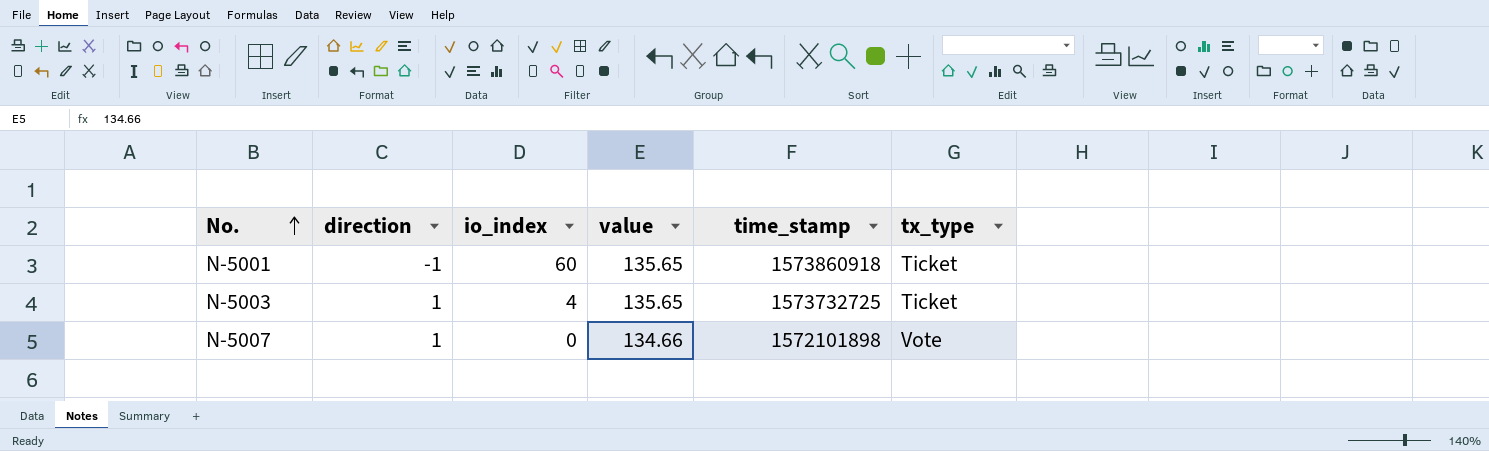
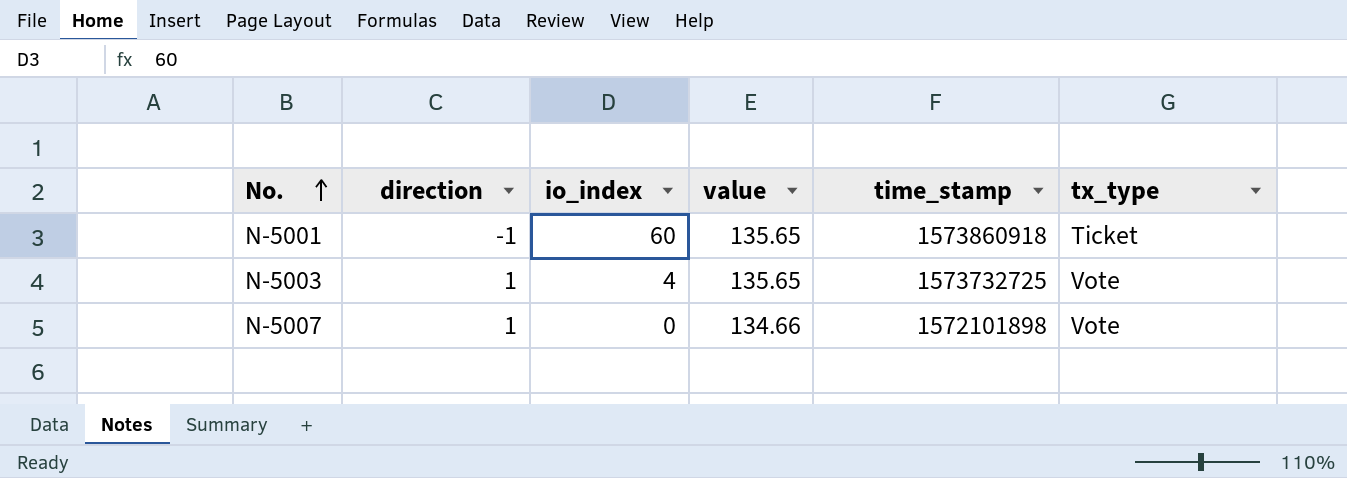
N-5003 | tx_type: Ticket -> Vote

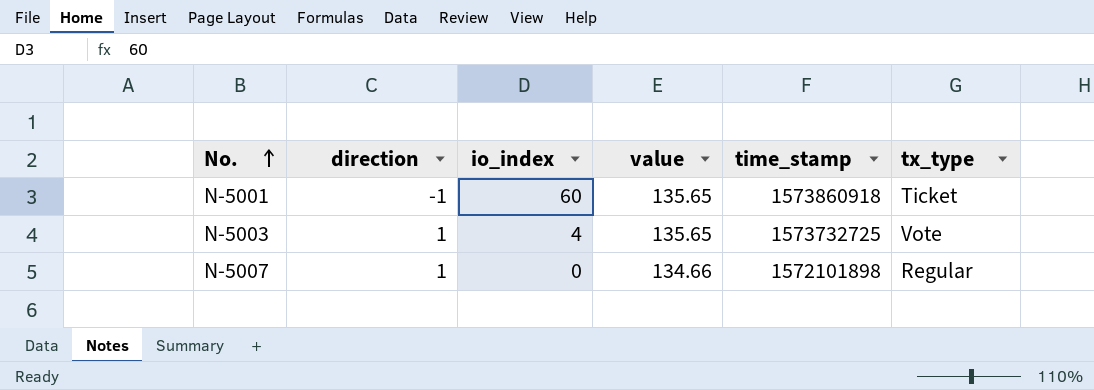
N-5007 | tx_type: Vote -> Regular

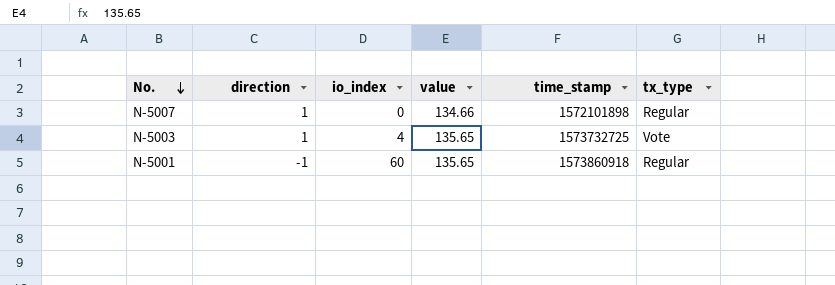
row order: No. ascending -> No. descending
N-5001 | tx_type: Ticket -> Regular

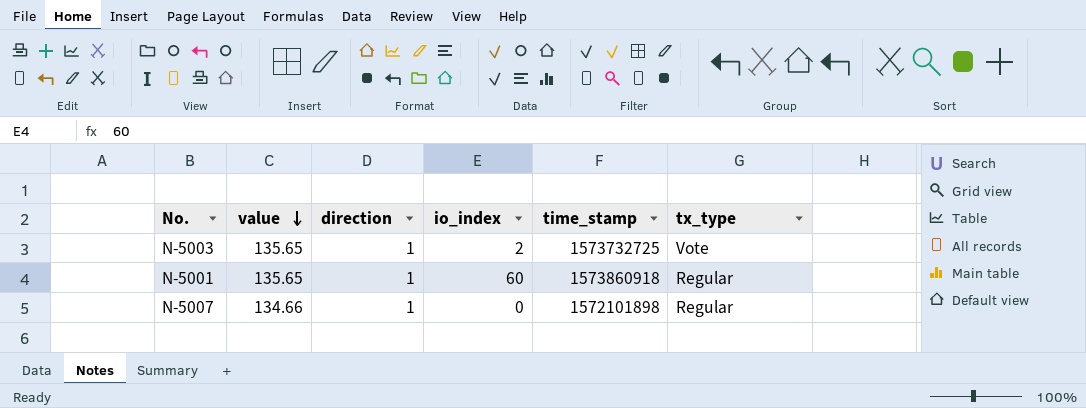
row order: No. descending -> value descending
column value | position: 4 -> 2
N-5003 | io_index: 4 -> 2
N-5001 | direction: -1 -> 1

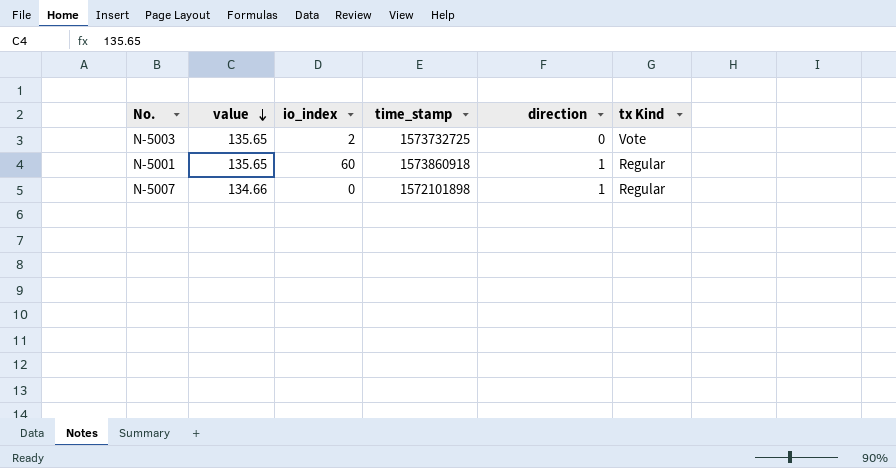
column direction | position: 3 -> 5
column name: tx_type -> tx Kind
N-5003 | direction: 1 -> 0

